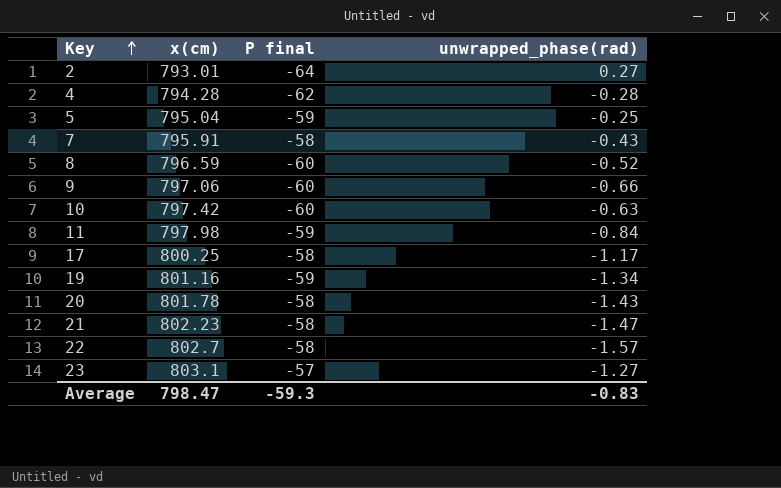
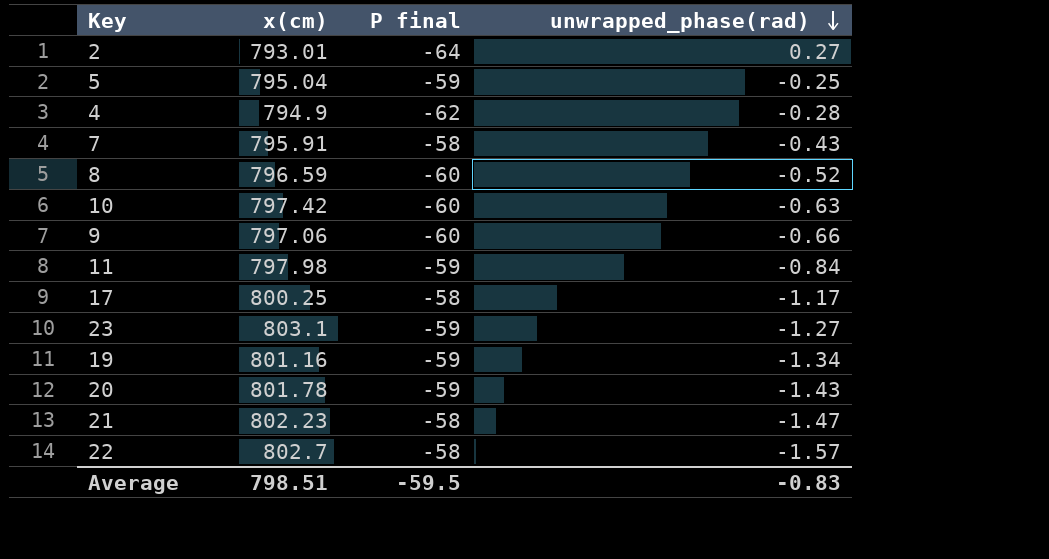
row order: Key ascending -> unwrapped_phase(rad) descending
4 | x(cm): 794.28 -> 794.9
23 | P final: -57 -> -59
20 | P final: -58 -> -59
Average | x(cm): 798.47 -> 798.51
Average | P final: -59.3 -> -59.5

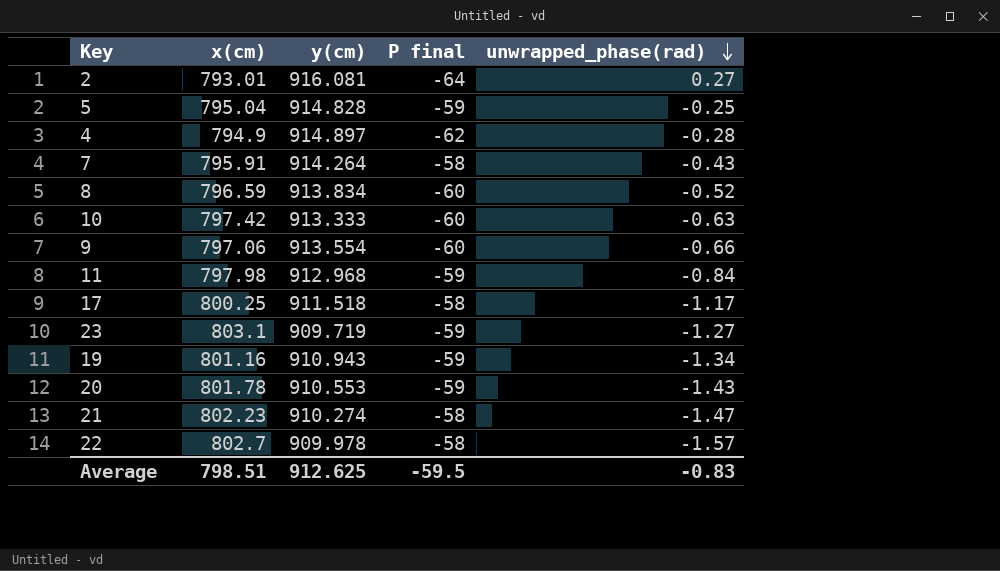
column y(cm) | position: none -> 3

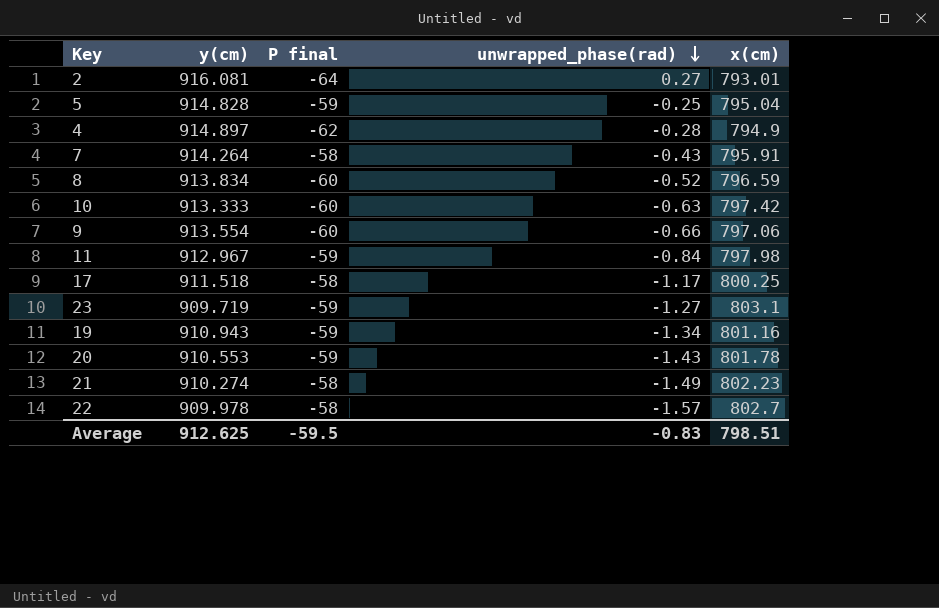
column x(cm) | position: 2 -> 5
11 | y(cm): 912.968 -> 912.967
21 | unwrapped_phase(rad): -1.47 -> -1.49

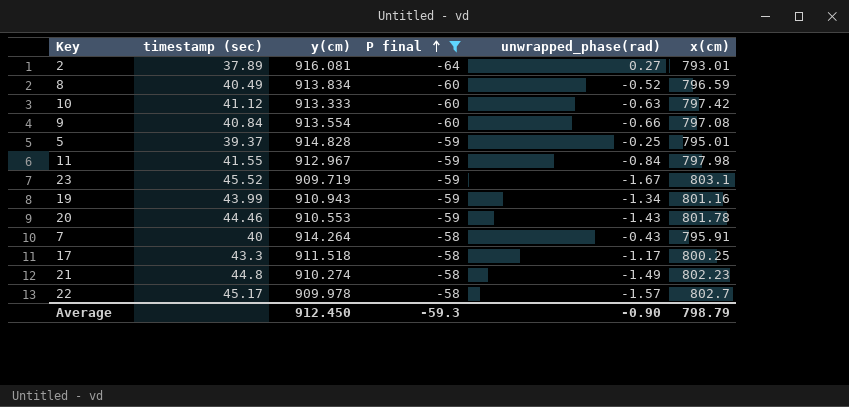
filter: none -> P final != -62
row order: unwrapped_phase(rad) descending -> P final ascending
column timestamp (sec) | position: none -> 2
9 | x(cm): 797.06 -> 797.08
5 | x(cm): 795.04 -> 795.01
23 | unwrapped_phase(rad): -1.27 -> -1.67
Average | y(cm): 912.625 -> 912.450
Average | P final: -59.5 -> -59.3
Average | unwrapped_phase(rad): -0.83 -> -0.90
Average | x(cm): 798.51 -> 798.79

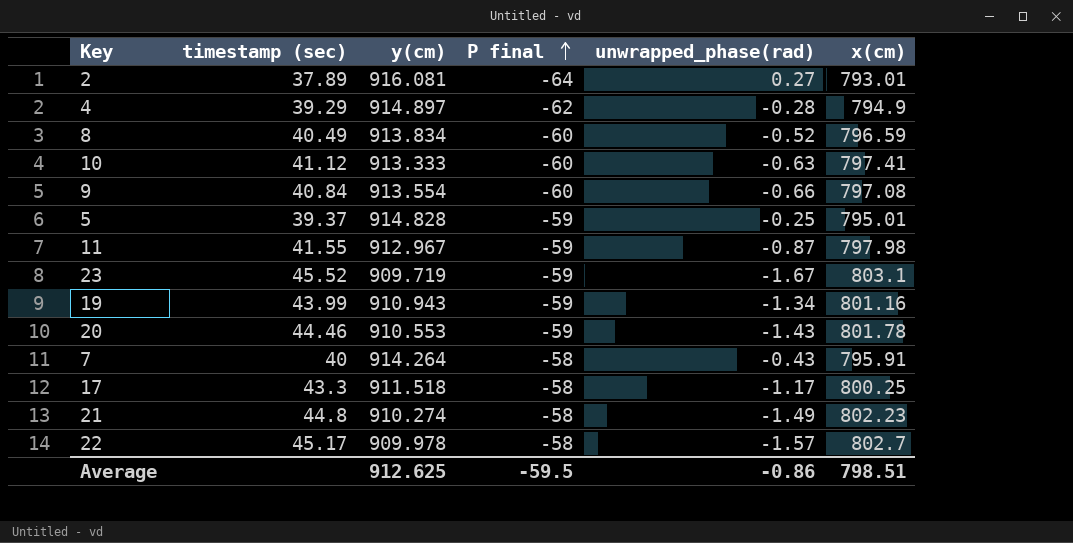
filter: P final != -62 -> none
10 | x(cm): 797.42 -> 797.41
11 | unwrapped_phase(rad): -0.84 -> -0.87
Average | y(cm): 912.450 -> 912.625
Average | P final: -59.3 -> -59.5
Average | unwrapped_phase(rad): -0.90 -> -0.86
Average | x(cm): 798.79 -> 798.51

